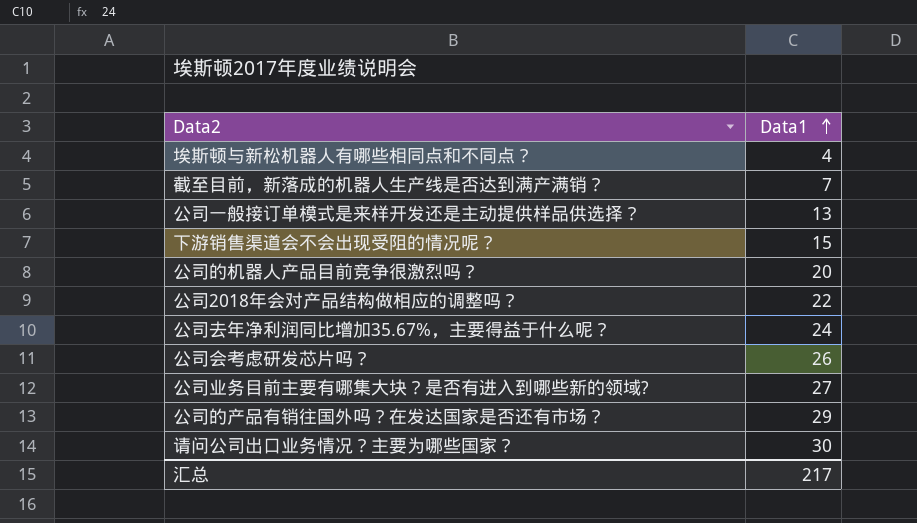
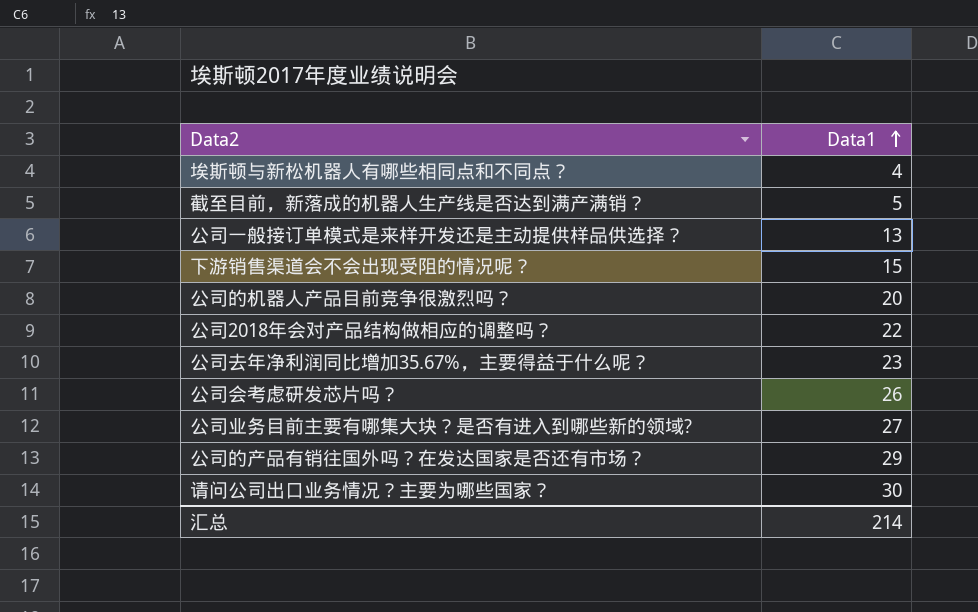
截至目前，新落成的机器人生产线是否达到满产满销？ | Data1: 7 -> 5
公司去年净利润同比增加35.67%，主要得益于什么呢？ | Data1: 24 -> 23
汇总 | Data1: 217 -> 214

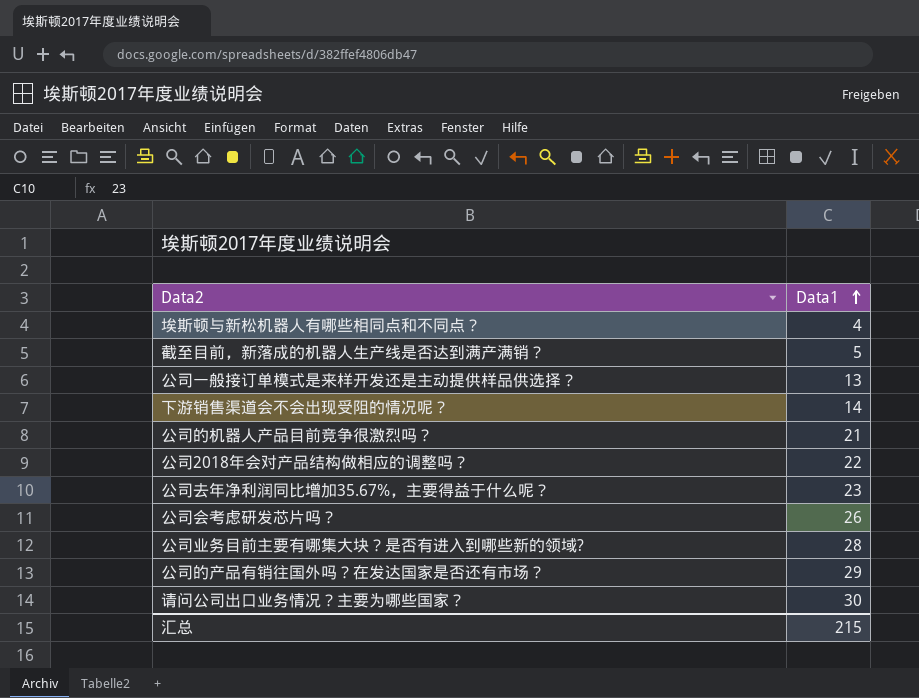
下游销售渠道会不会出现受阻的情况呢？ | Data1: 15 -> 14
公司的机器人产品目前竞争很激烈吗？ | Data1: 20 -> 21
公司业务目前主要有哪集大块？是否有进入到哪些新的领域? | Data1: 27 -> 28
汇总 | Data1: 214 -> 215

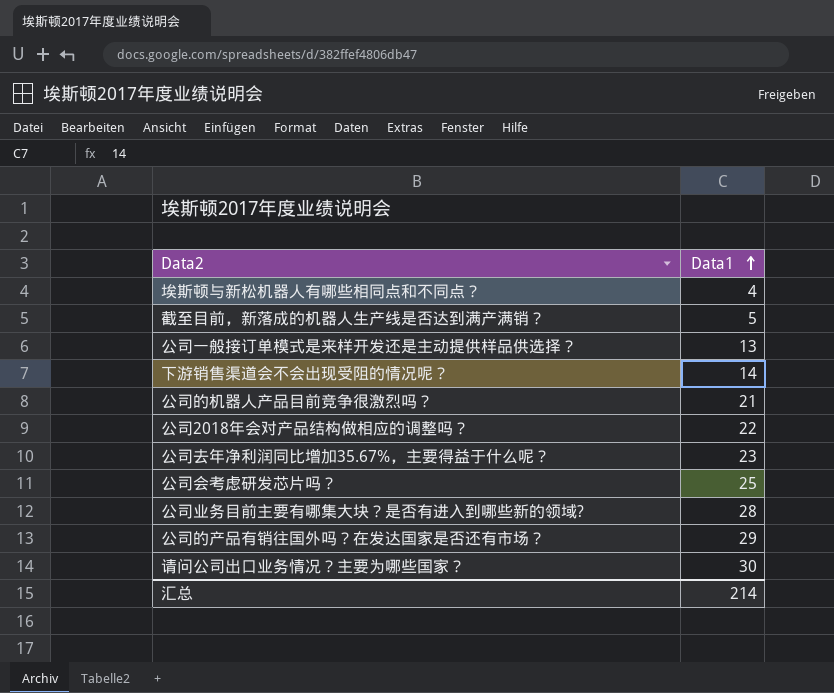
公司会考虑研发芯片吗？ | Data1: 26 -> 25
汇总 | Data1: 215 -> 214

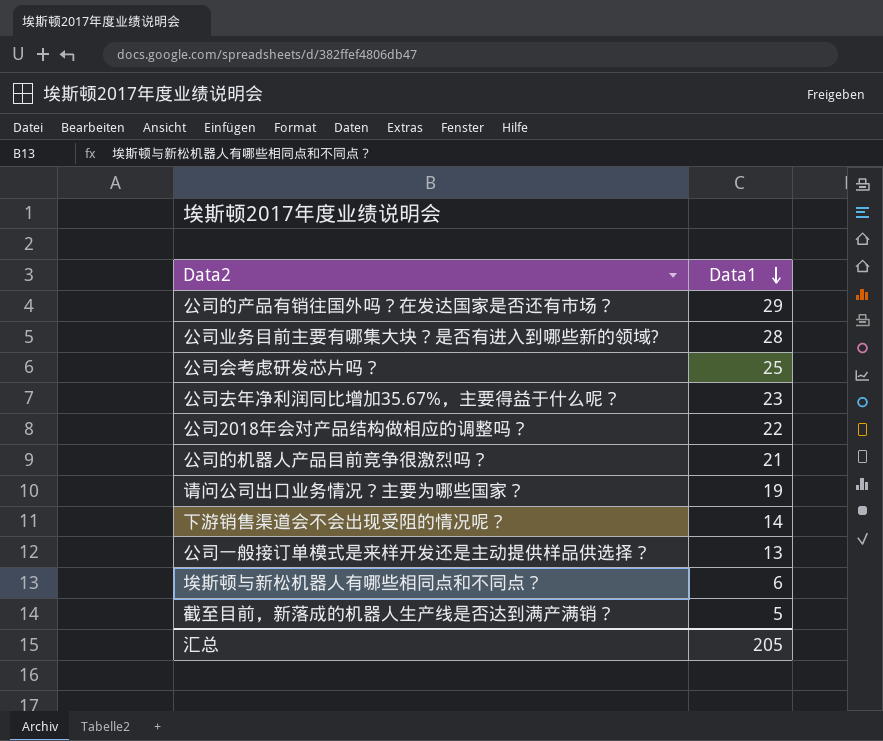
row order: Data1 ascending -> Data1 descending
请问公司出口业务情况？主要为哪些国家？ | Data1: 30 -> 19
埃斯顿与新松机器人有哪些相同点和不同点？ | Data1: 4 -> 6
汇总 | Data1: 214 -> 205

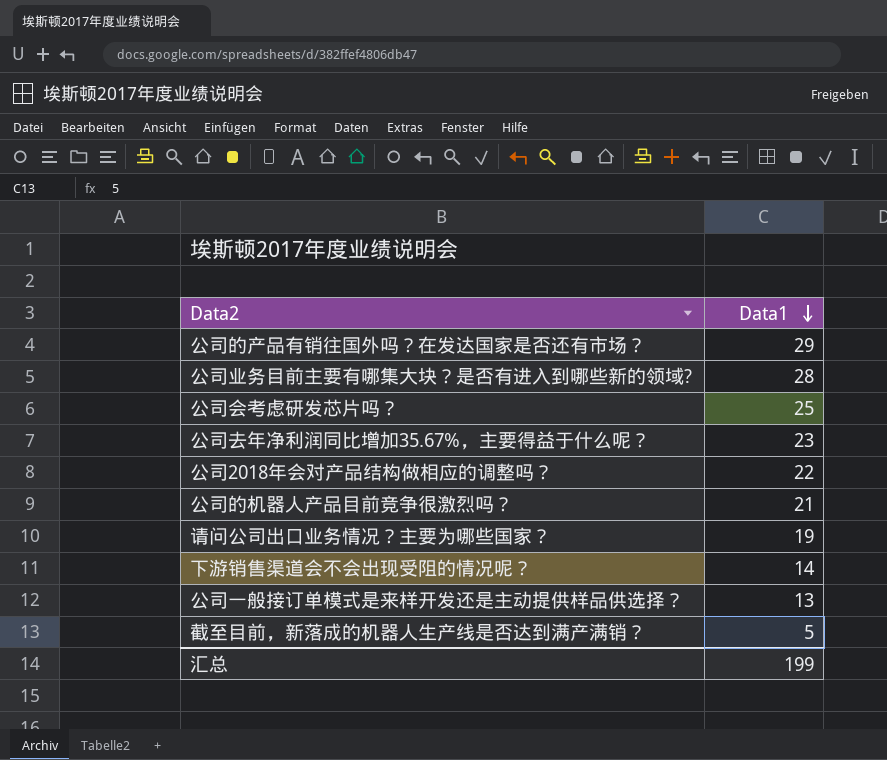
row 埃斯顿与新松机器人有哪些相同点和不同点？: 6 -> none
汇总 | Data1: 205 -> 199

